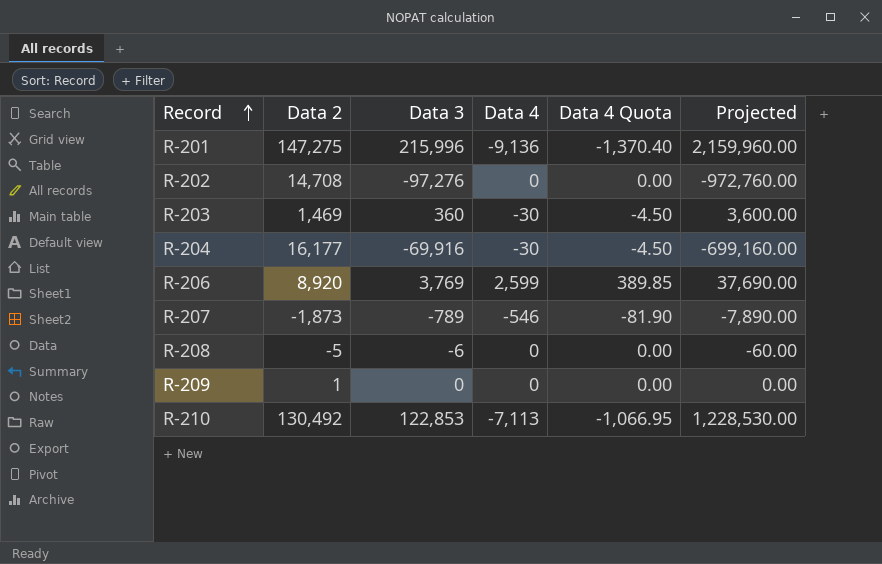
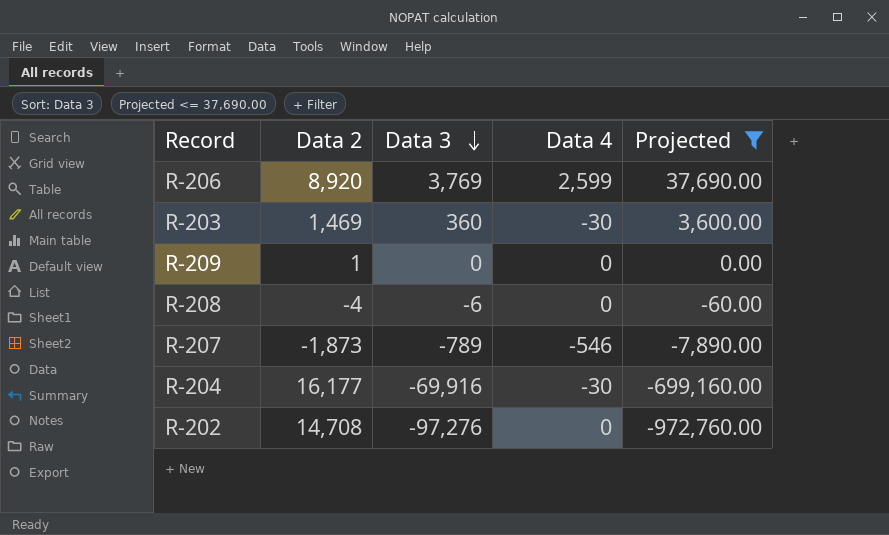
filter: none -> Projected <= 37,690.00
row order: Record ascending -> Data 3 descending
column Data 4 Quota | formula: [Data 4] * 0.15 -> none
R-208 | Data 2: -5 -> -4

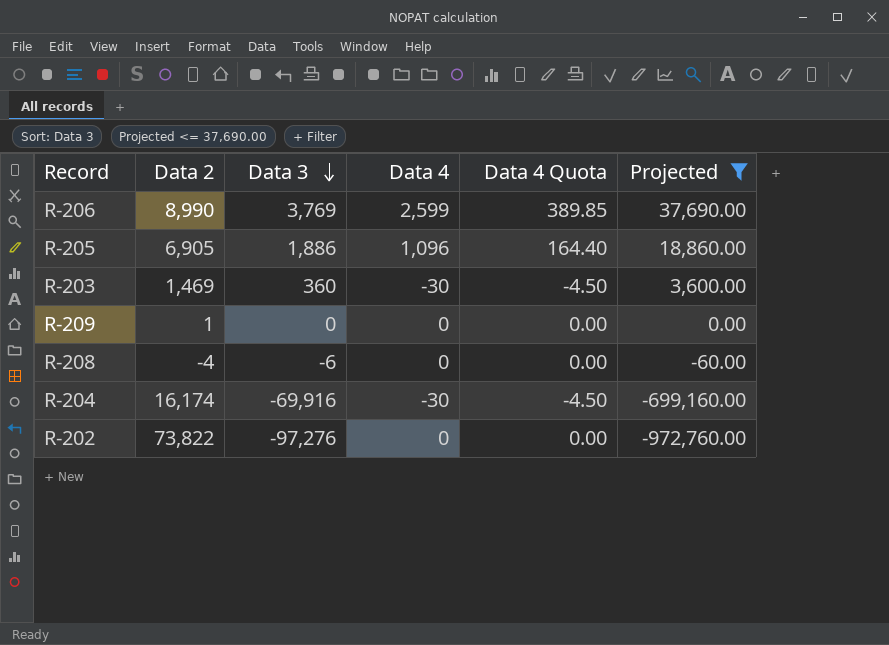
column Data 4 Quota | formula: none -> [Data 4] * 0.15
row R-207: -1,873 | -789 | -546 | -7,890.00 -> none
R-206 | Data 2: 8,920 -> 8,990
row R-205: none -> 6,905 | 1,886 | 1,096 | 164.40 | 18,860.00
R-204 | Data 2: 16,177 -> 16,174
R-202 | Data 2: 14,708 -> 73,822

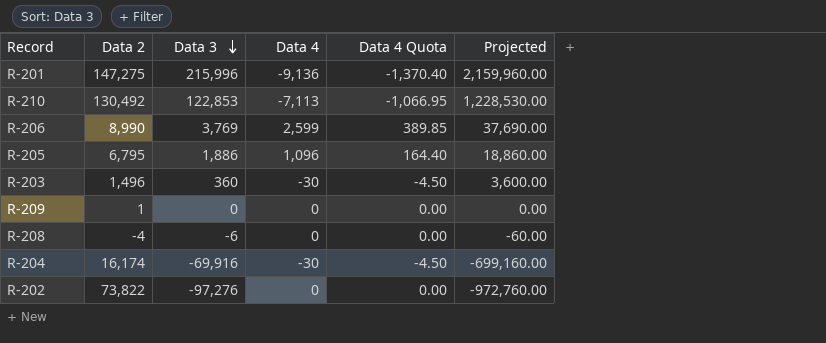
filter: Projected <= 37,690.00 -> none
R-205 | Data 2: 6,905 -> 6,795
R-203 | Data 2: 1,469 -> 1,496

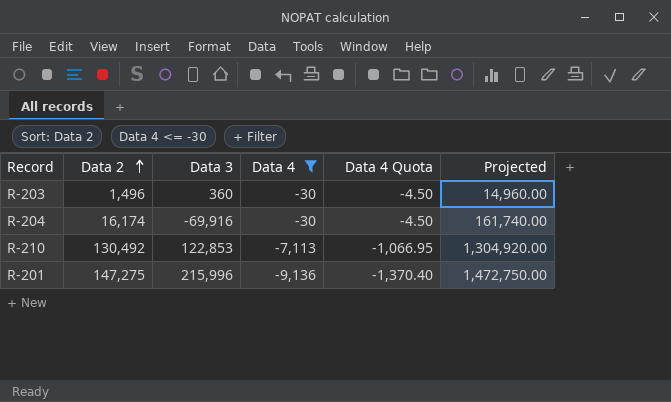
filter: none -> Data 4 <= -30
row order: Data 3 descending -> Data 2 ascending
column Projected | formula: [Data 3] * 10 -> [Data 2] * 10

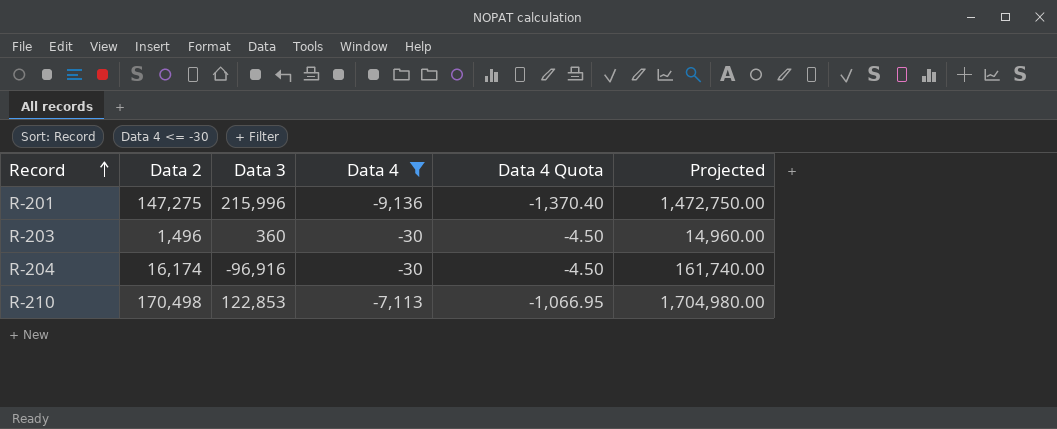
row order: Data 2 ascending -> Record ascending
R-204 | Data 3: -69,916 -> -96,916
R-210 | Data 2: 130,492 -> 170,498
R-210 | Projected: 1,304,920.00 -> 1,704,980.00

